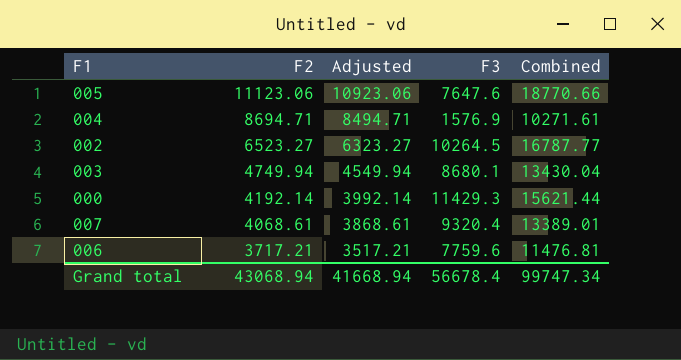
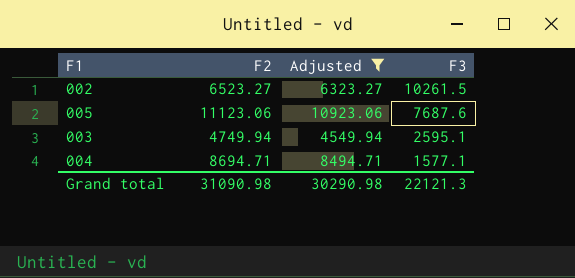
filter: none -> Adjusted >= 4549.94
row order: F2 descending -> F3 descending
column Combined | formula: [F2] + [F3] -> none
002 | F3: 10264.5 -> 10261.5
005 | F3: 7647.6 -> 7687.6
003 | F3: 8680.1 -> 2595.1
004 | F3: 1576.9 -> 1577.1
Grand total | F2: 43068.94 -> 31090.98
Grand total | Adjusted: 41668.94 -> 30290.98
Grand total | F3: 56678.4 -> 22121.3

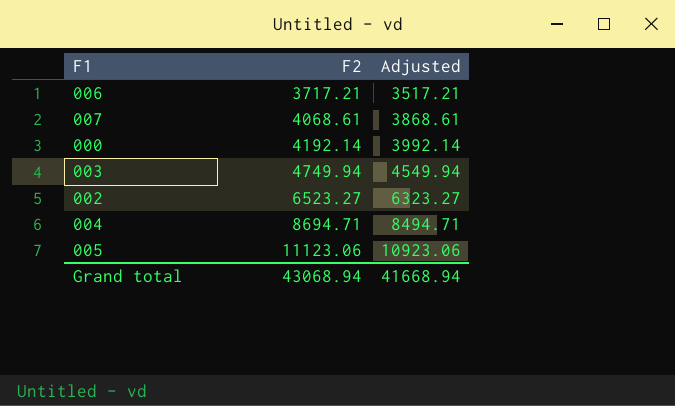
filter: Adjusted >= 4549.94 -> none
row order: F3 descending -> F2 ascending
column F3 | position: 4 -> none
Grand total | F2: 31090.98 -> 43068.94
Grand total | Adjusted: 30290.98 -> 41668.94

